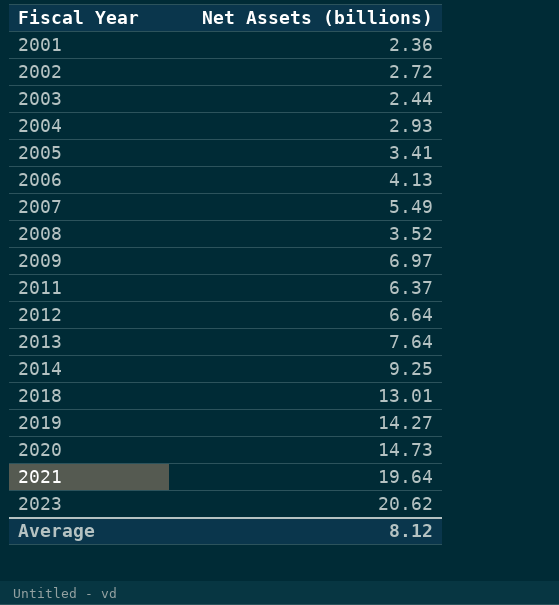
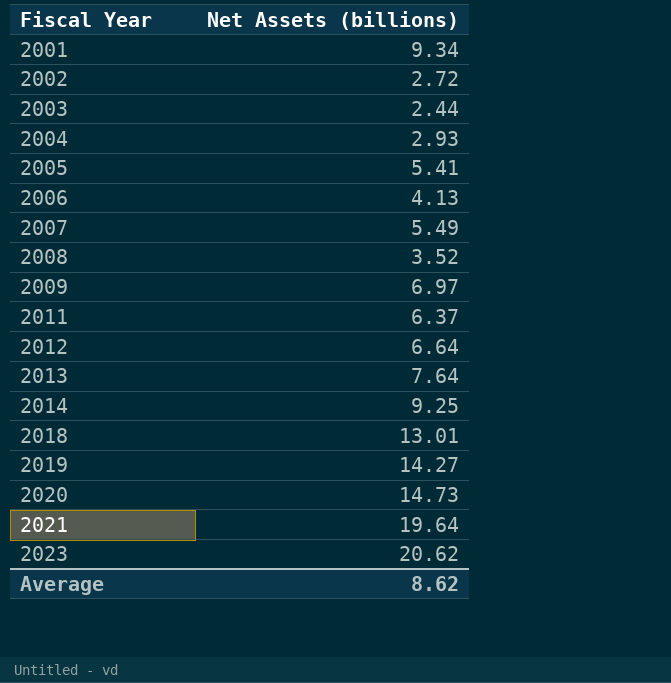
2001 | Net Assets (billions): 2.36 -> 9.34
2005 | Net Assets (billions): 3.41 -> 5.41
Average | Net Assets (billions): 8.12 -> 8.62

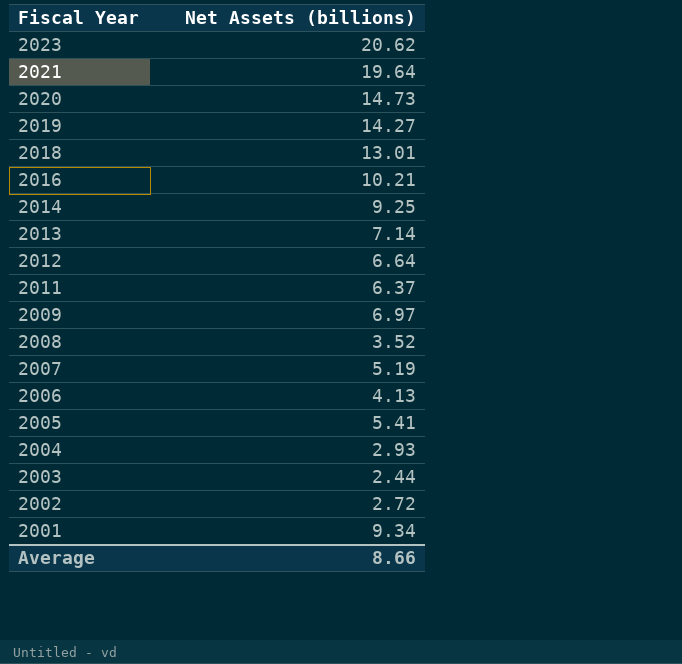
row order: Fiscal Year ascending -> Fiscal Year descending
row 2016: none -> 10.21
2013 | Net Assets (billions): 7.64 -> 7.14
2007 | Net Assets (billions): 5.49 -> 5.19
Average | Net Assets (billions): 8.62 -> 8.66

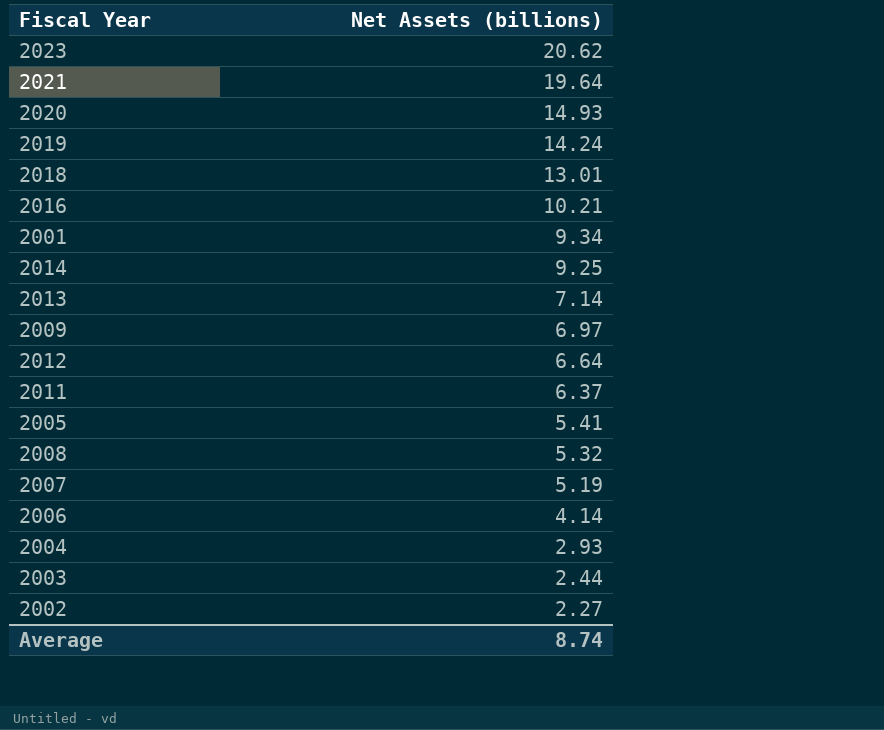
row order: Fiscal Year descending -> Net Assets (billions) descending
2020 | Net Assets (billions): 14.73 -> 14.93
2019 | Net Assets (billions): 14.27 -> 14.24
2008 | Net Assets (billions): 3.52 -> 5.32
2006 | Net Assets (billions): 4.13 -> 4.14
2002 | Net Assets (billions): 2.72 -> 2.27
Average | Net Assets (billions): 8.66 -> 8.74

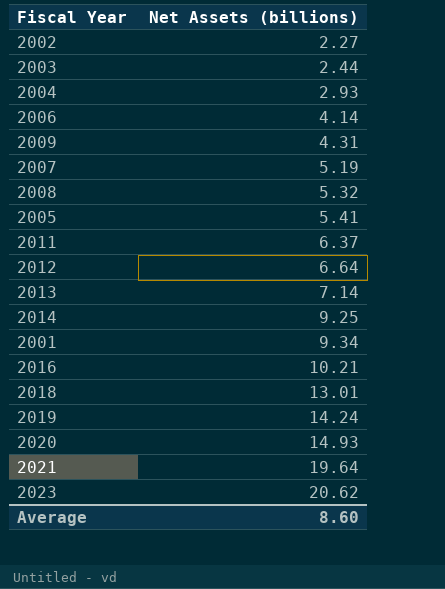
row order: Net Assets (billions) descending -> Net Assets (billions) ascending
2009 | Net Assets (billions): 6.97 -> 4.31
Average | Net Assets (billions): 8.74 -> 8.60

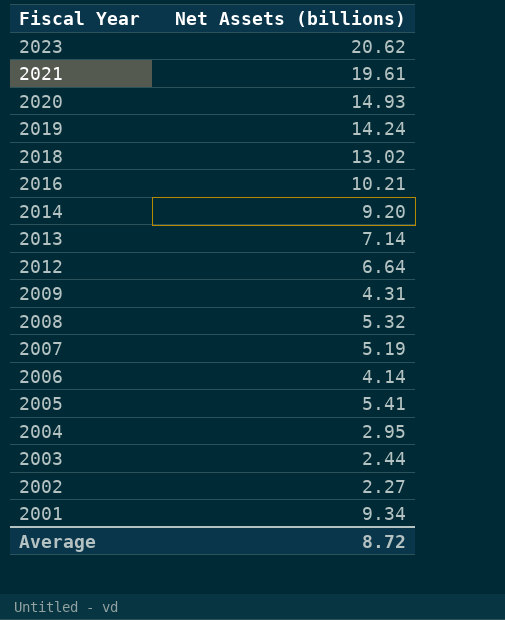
row order: Net Assets (billions) ascending -> Fiscal Year descending
row 2011: 6.37 -> none
2021 | Net Assets (billions): 19.64 -> 19.61
2018 | Net Assets (billions): 13.01 -> 13.02
2014 | Net Assets (billions): 9.25 -> 9.20
2004 | Net Assets (billions): 2.93 -> 2.95
Average | Net Assets (billions): 8.60 -> 8.72

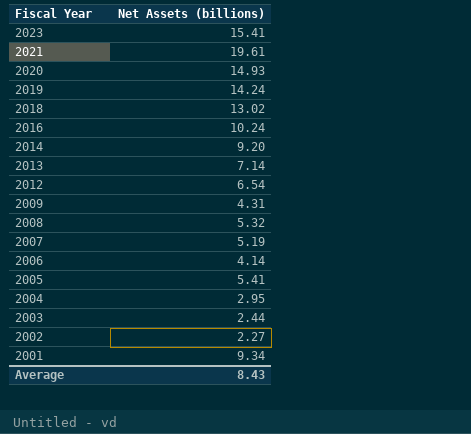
2023 | Net Assets (billions): 20.62 -> 15.41
2016 | Net Assets (billions): 10.21 -> 10.24
2012 | Net Assets (billions): 6.64 -> 6.54
Average | Net Assets (billions): 8.72 -> 8.43

